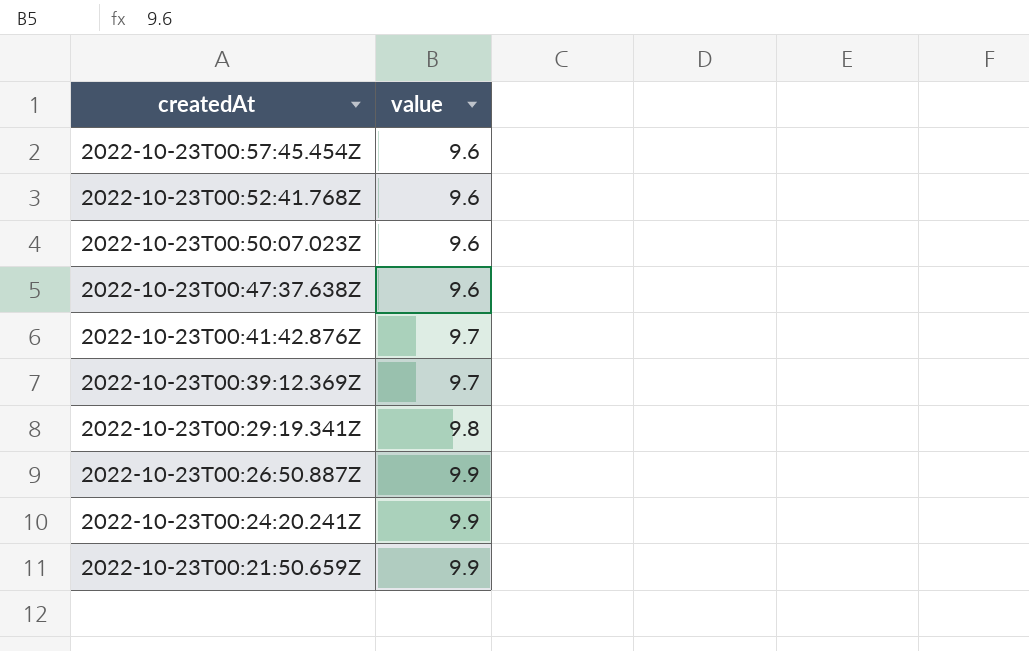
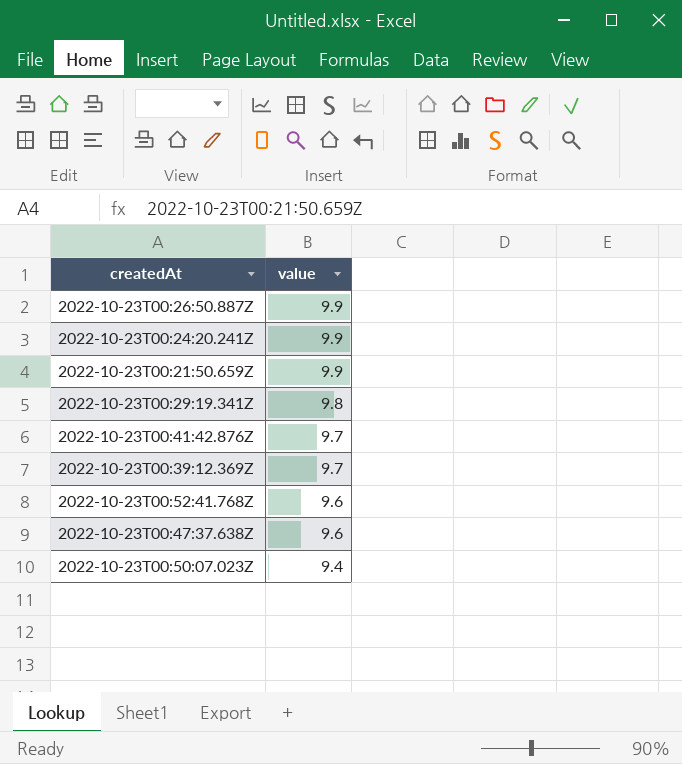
row order: createdAt descending -> value descending
row 2022-10-23T00:57:45.454Z: 9.6 -> none
2022-10-23T00:50:07.023Z | value: 9.6 -> 9.4

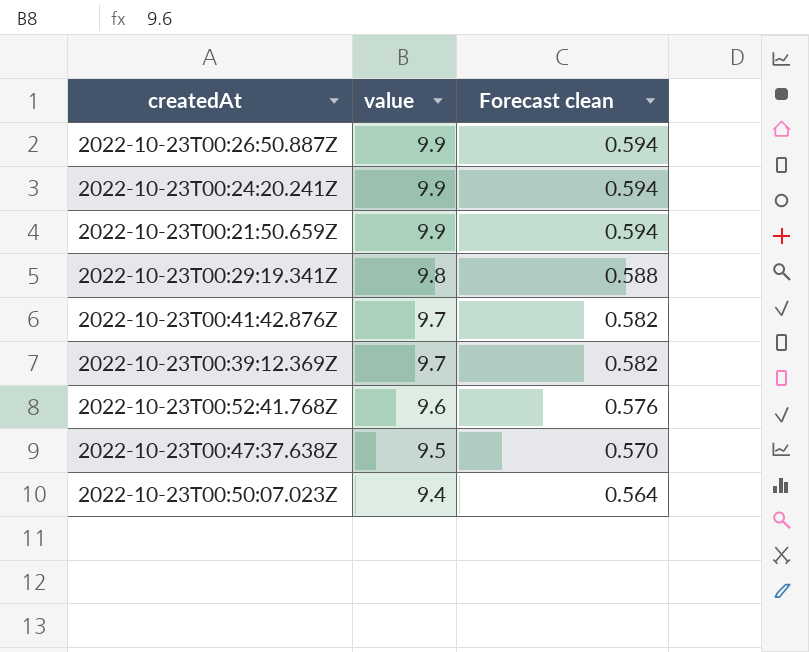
column Forecast clean | formula: none -> [value] * 0.06
2022-10-23T00:47:37.638Z | value: 9.6 -> 9.5

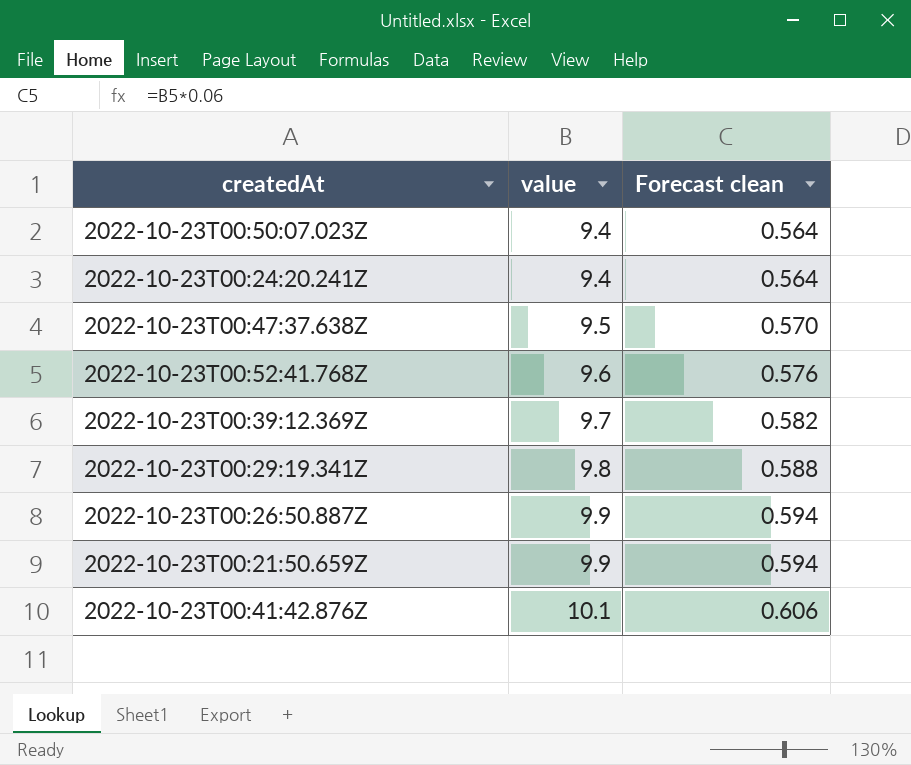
row order: value descending -> value ascending
2022-10-23T00:24:20.241Z | value: 9.9 -> 9.4
2022-10-23T00:24:20.241Z | Forecast clean: 0.594 -> 0.564
2022-10-23T00:41:42.876Z | value: 9.7 -> 10.1
2022-10-23T00:41:42.876Z | Forecast clean: 0.582 -> 0.606

